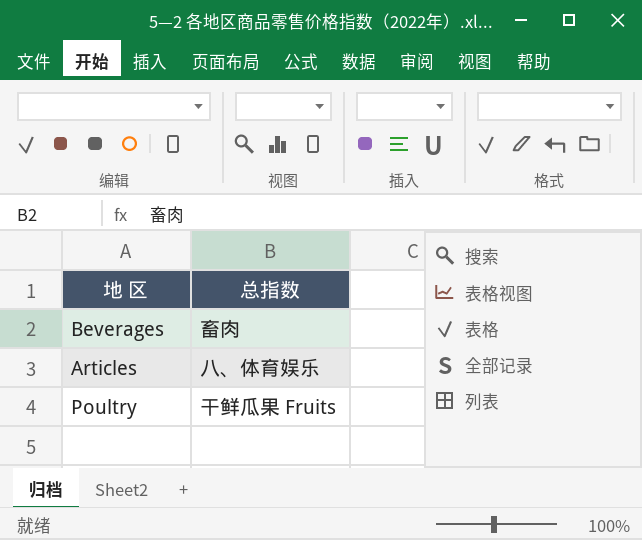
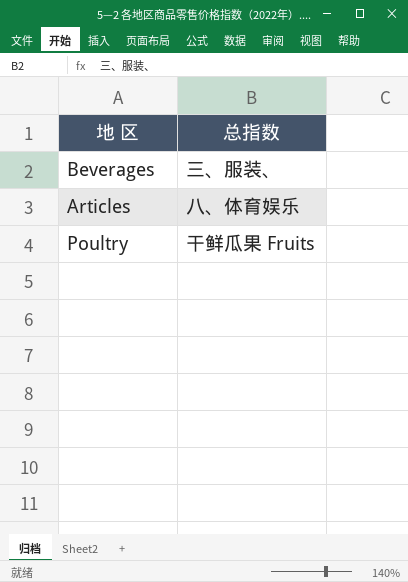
Beverages | 总指数: 畜肉 -> 三、服装、

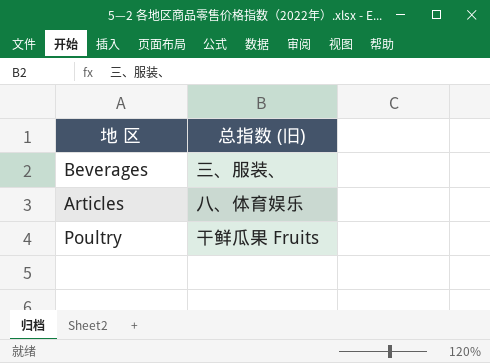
column name: 总指数 -> 总指数 (旧)

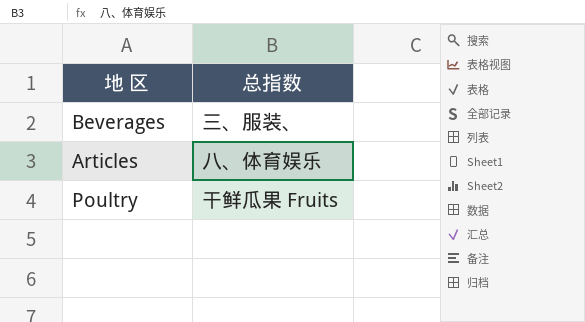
column name: 总指数 (旧) -> 总指数

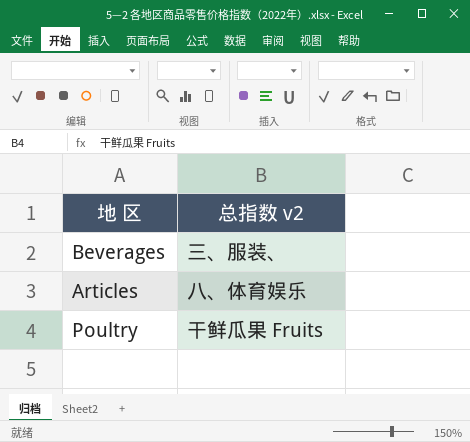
column name: 总指数 -> 总指数 v2

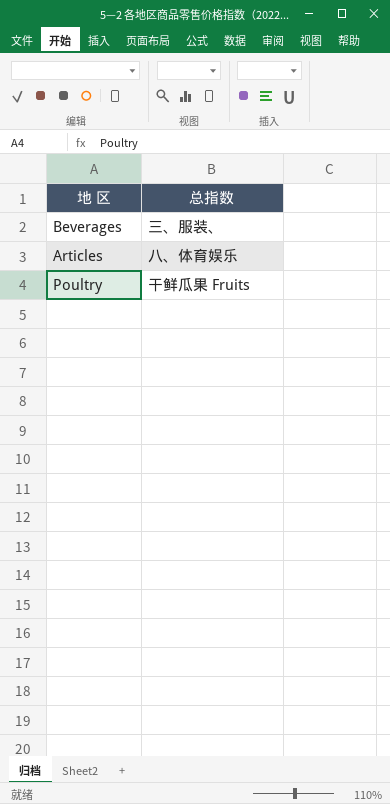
column name: 总指数 v2 -> 总指数

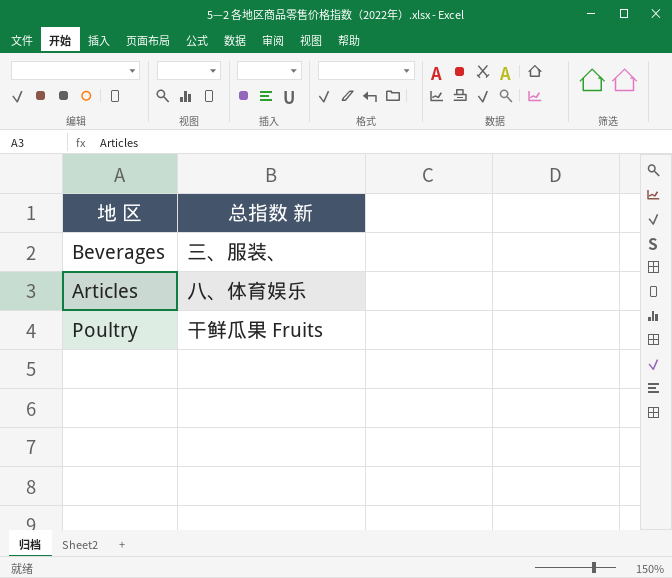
column name: 总指数 -> 总指数 新

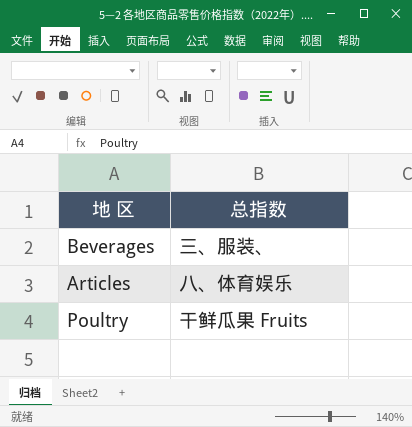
column name: 总指数 新 -> 总指数

